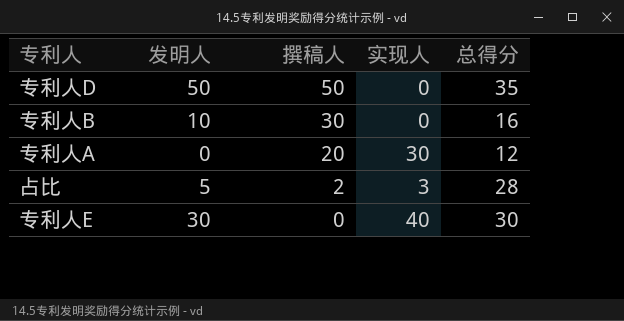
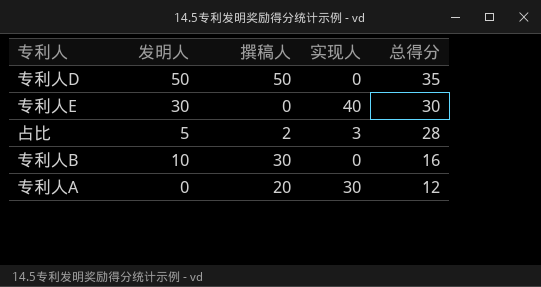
row order: 撰稿人 descending -> 总得分 descending

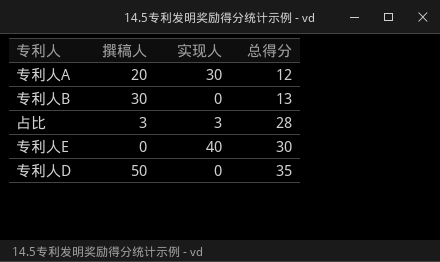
row order: 总得分 descending -> 总得分 ascending
column 发明人 | position: 2 -> none
专利人B | 总得分: 16 -> 13
占比 | 撰稿人: 2 -> 3

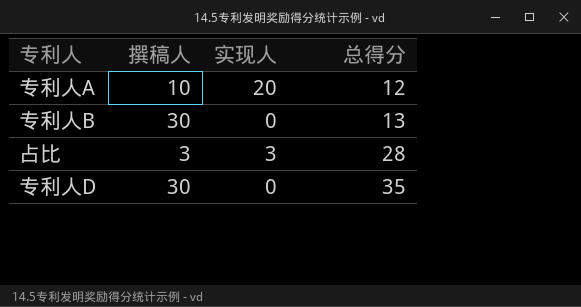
row 专利人E: 0 | 40 | 30 -> none
专利人A | 撰稿人: 20 -> 10
专利人A | 实现人: 30 -> 20
专利人D | 撰稿人: 50 -> 30

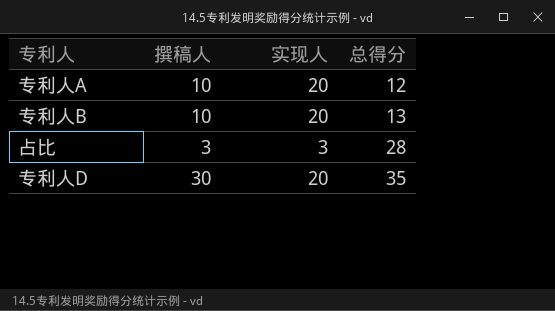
专利人B | 撰稿人: 30 -> 10
专利人B | 实现人: 0 -> 20
专利人D | 实现人: 0 -> 20

